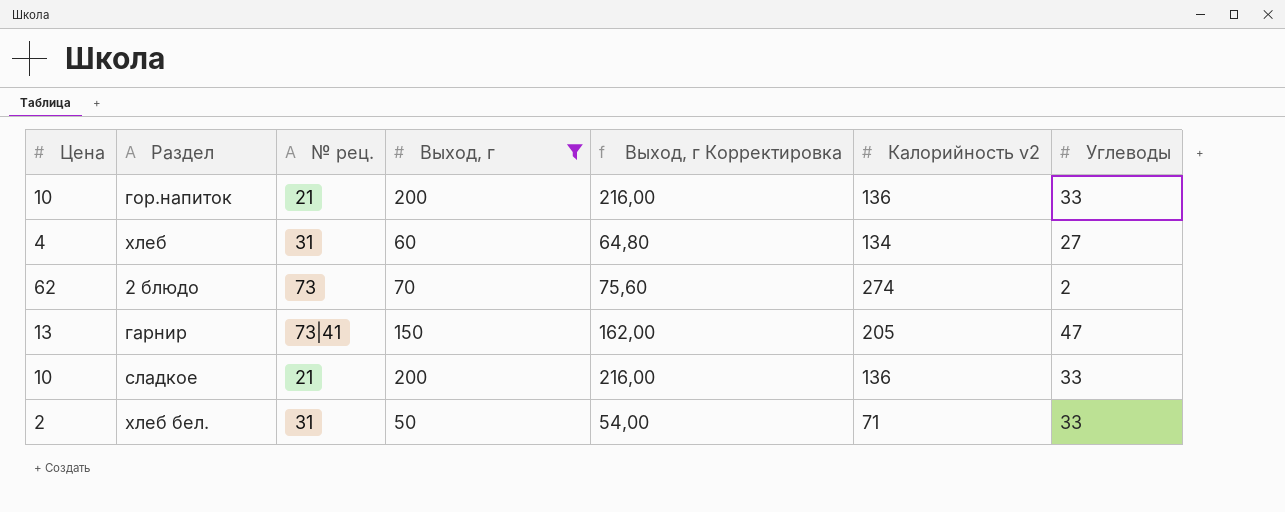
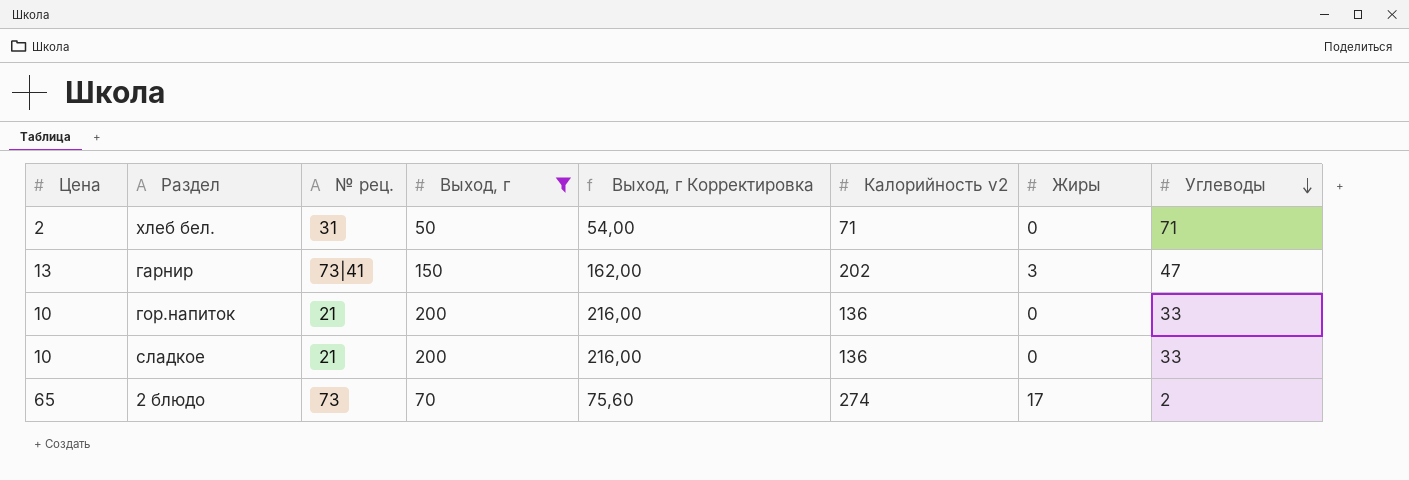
row order: none -> Углеводы descending
column Жиры | position: none -> 7
row хлеб: 4 | 31 | 60 | 64,80 | 134 | 27 -> none
хлеб бел. | Углеводы: 33 -> 71
гарнир | Калорийность v2: 205 -> 202
2 блюдо | Цена: 62 -> 65

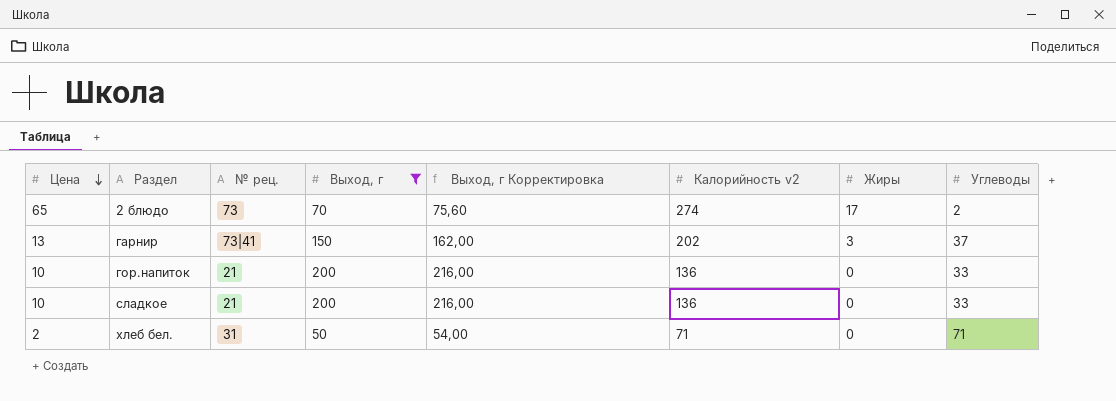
row order: Углеводы descending -> Цена descending
гарнир | Углеводы: 47 -> 37

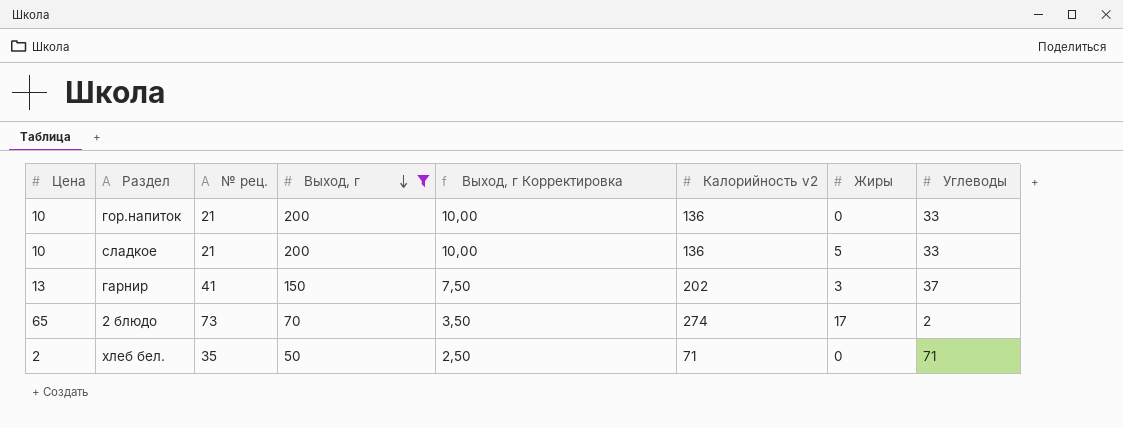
row order: Цена descending -> Выход, г descending
column Выход, г Корректировка | formula: [Выход, г] * 1,08 -> [Выход, г] * 0,05
сладкое | Жиры: 0 -> 5
гарнир | № рец.: 73|41 -> 41
хлеб бел. | № рец.: 31 -> 35

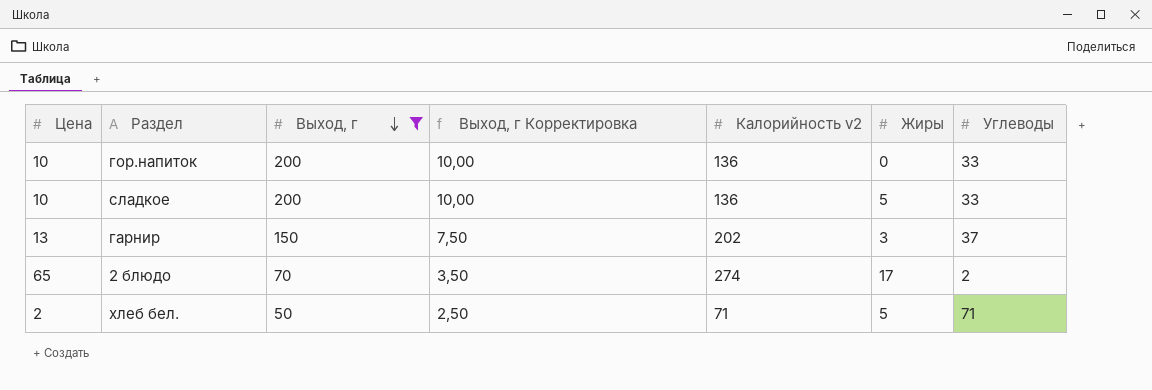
column № рец. | position: 3 -> none
хлеб бел. | Жиры: 0 -> 5

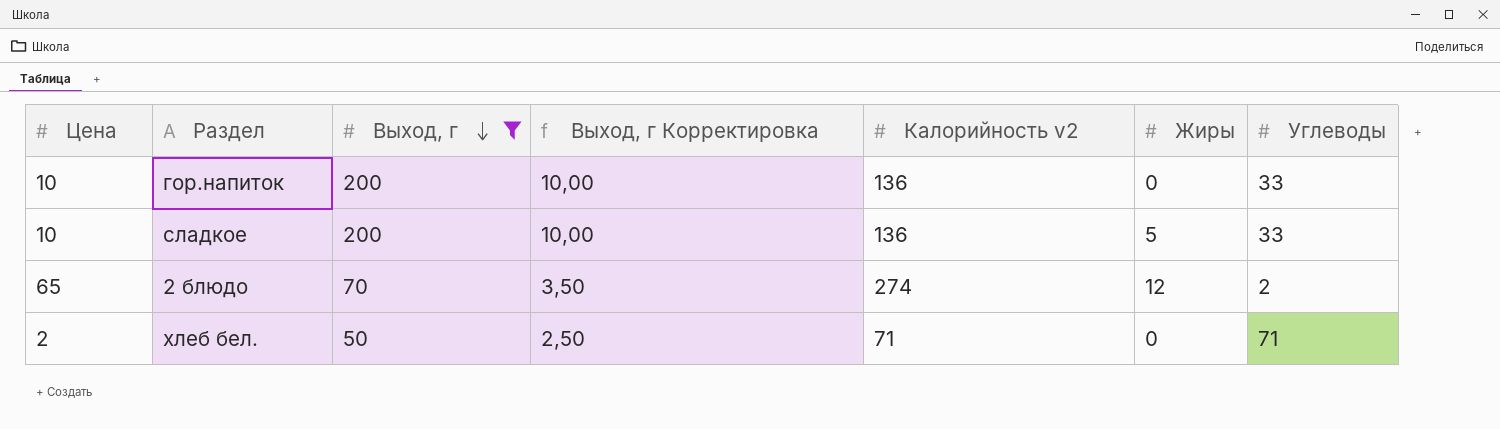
row гарнир: 13 | 150 | 7,50 | 202 | 3 | 37 -> none
2 блюдо | Жиры: 17 -> 12
хлеб бел. | Жиры: 5 -> 0

